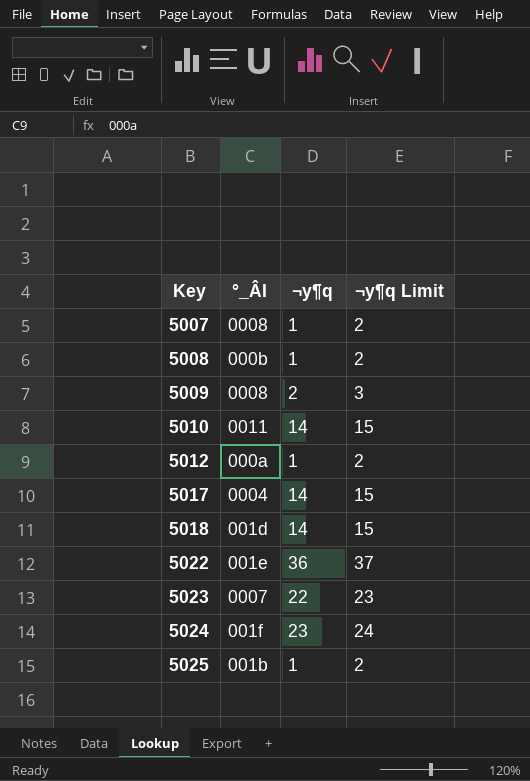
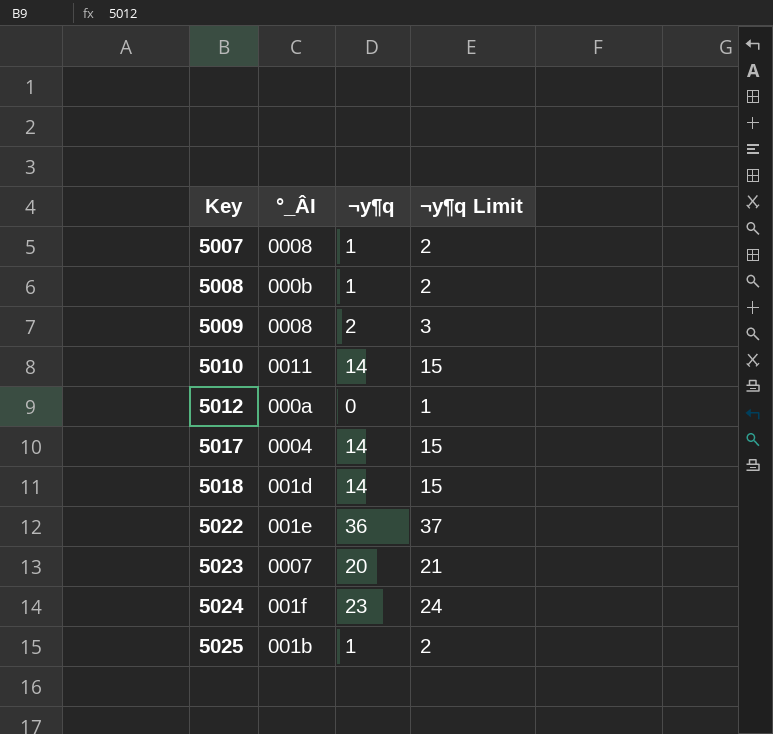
5012 | ¬y¶q: 1 -> 0
5012 | ¬y¶q Limit: 2 -> 1
5023 | ¬y¶q: 22 -> 20
5023 | ¬y¶q Limit: 23 -> 21

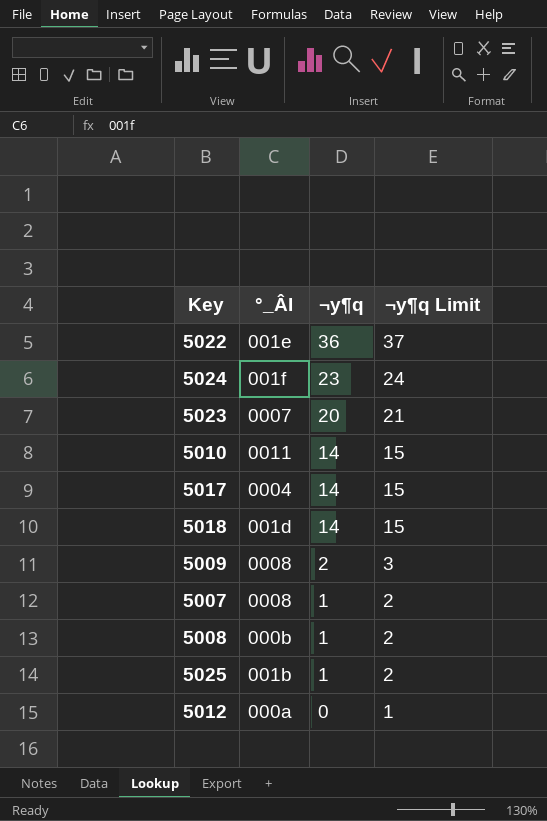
row order: Key ascending -> ¬y¶q descending

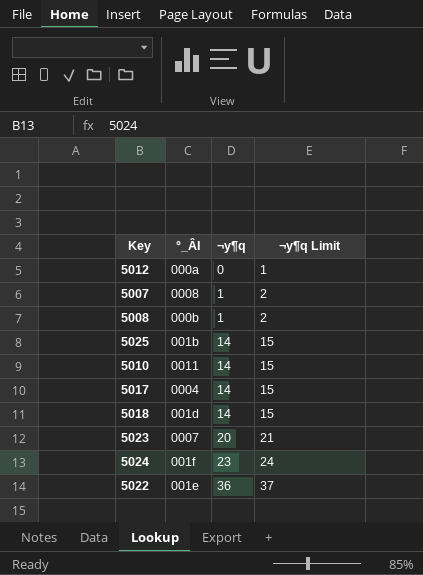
row order: ¬y¶q descending -> ¬y¶q ascending
row 5009: 0008 | 2 | 3 -> none
5025 | ¬y¶q: 1 -> 14
5025 | ¬y¶q Limit: 2 -> 15

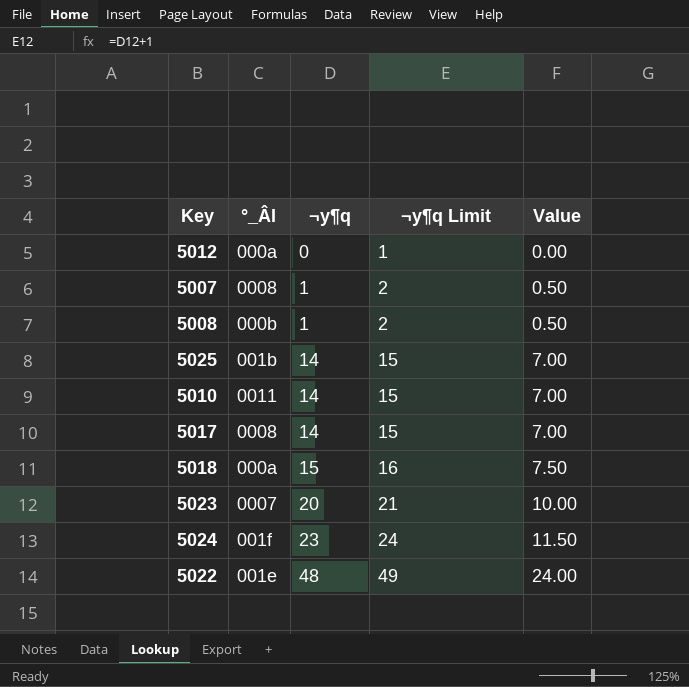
column Value | formula: none -> [¬y¶q] * 0.5
5017 | °_ÂI: 0004 -> 0008
5018 | °_ÂI: 001d -> 000a
5018 | ¬y¶q: 14 -> 15
5018 | ¬y¶q Limit: 15 -> 16
5022 | ¬y¶q: 36 -> 48
5022 | ¬y¶q Limit: 37 -> 49

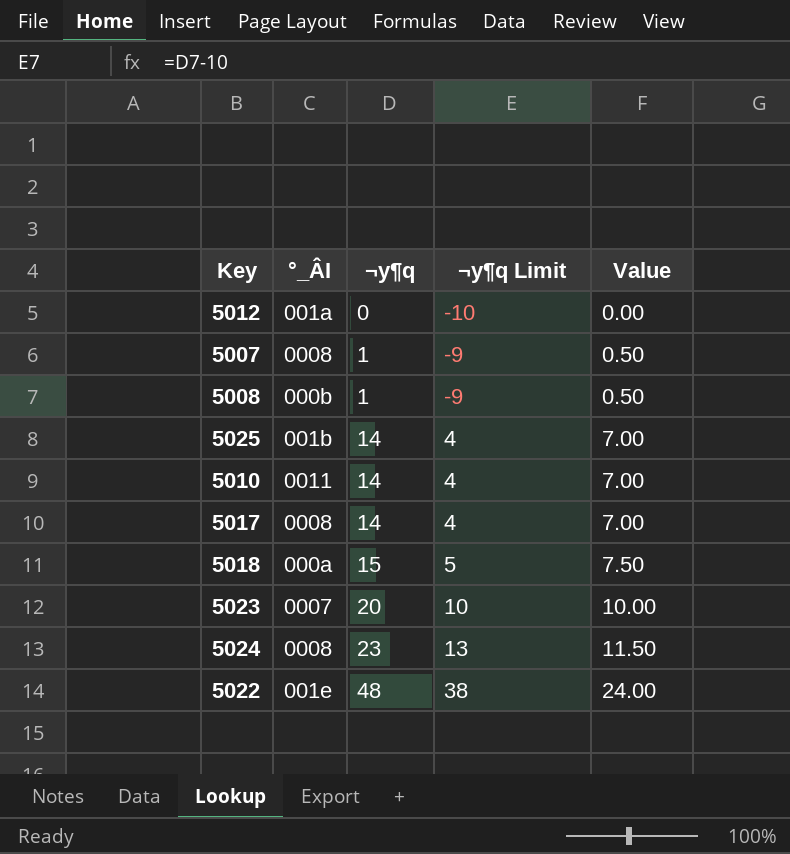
column ¬y¶q Limit | formula: [¬y¶q] + 1 -> [¬y¶q] - 10
5012 | °_ÂI: 000a -> 001a
5024 | °_ÂI: 001f -> 0008

